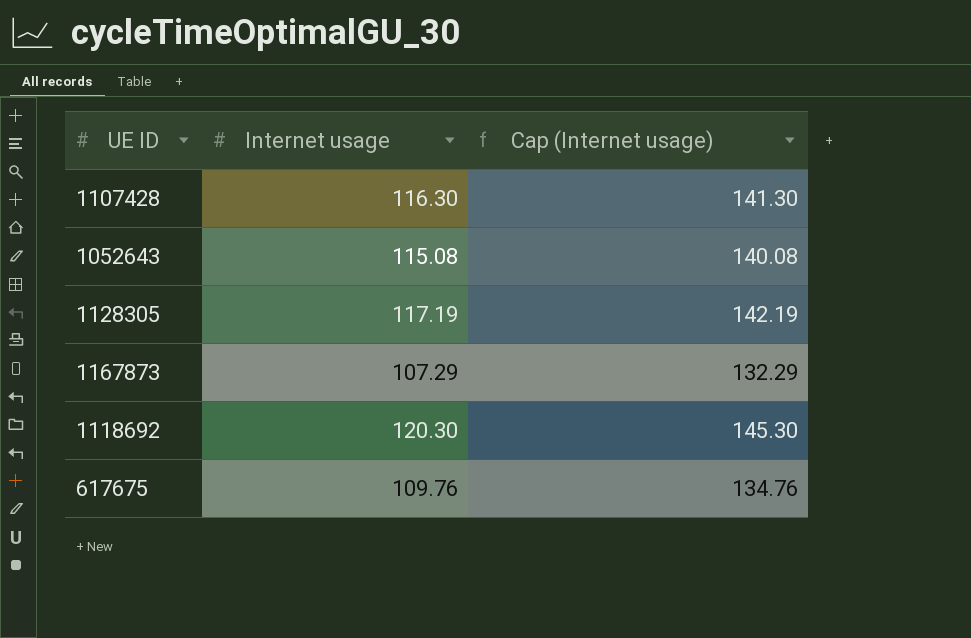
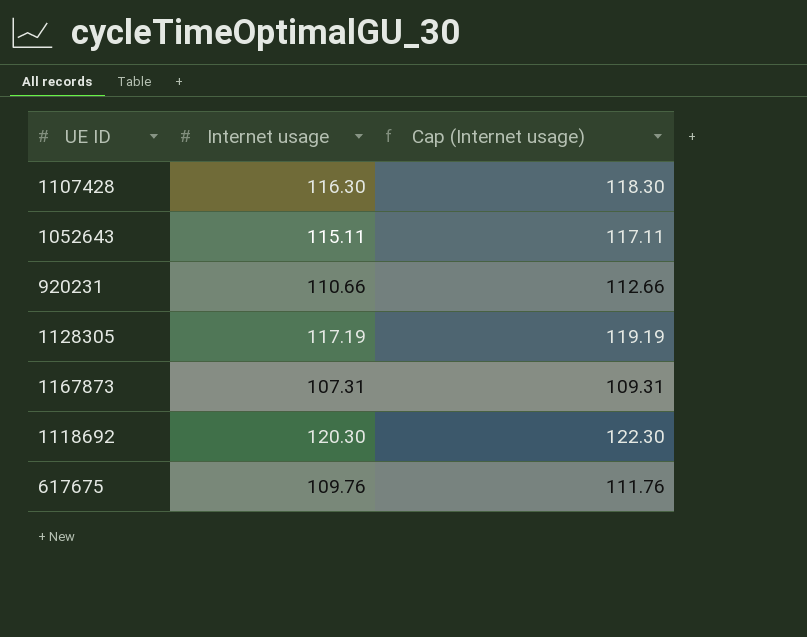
column Cap (Internet usage) | formula: [Internet usage] + 25 -> [Internet usage] + 2
1052643 | Internet usage: 115.08 -> 115.11
row 920231: none -> 110.66 | 112.66
1167873 | Internet usage: 107.29 -> 107.31

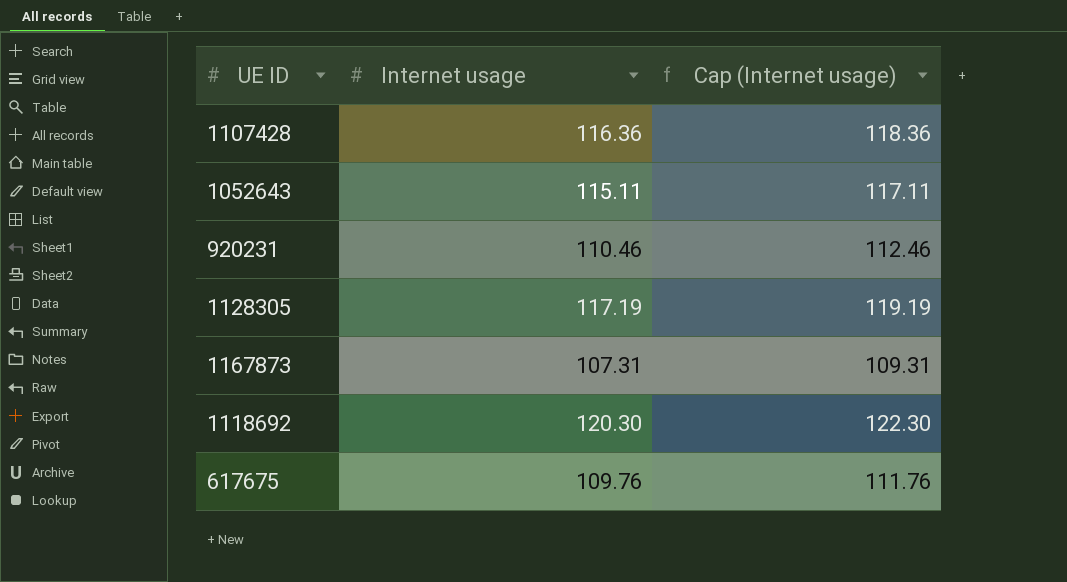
1107428 | Internet usage: 116.30 -> 116.36
1107428 | Cap (Internet usage): 118.30 -> 118.36
920231 | Internet usage: 110.66 -> 110.46
920231 | Cap (Internet usage): 112.66 -> 112.46

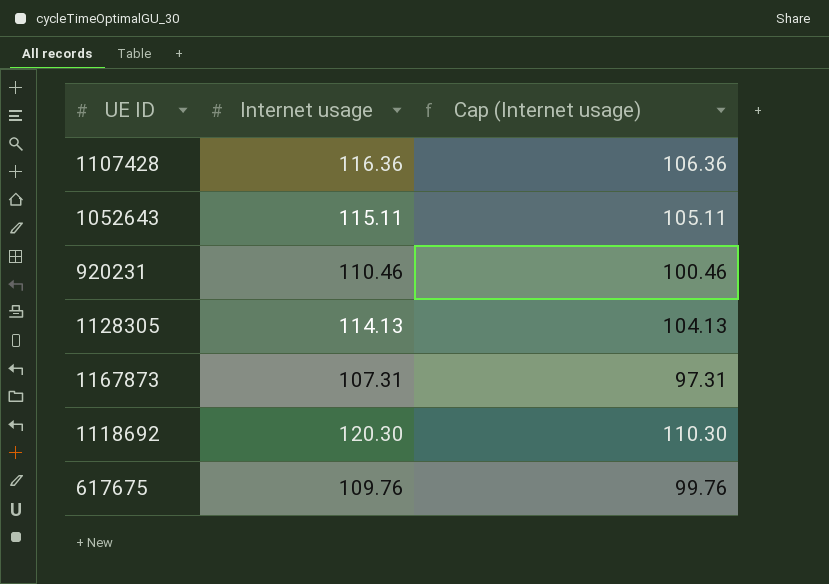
column Cap (Internet usage) | formula: [Internet usage] + 2 -> [Internet usage] - 10
1128305 | Internet usage: 117.19 -> 114.13

